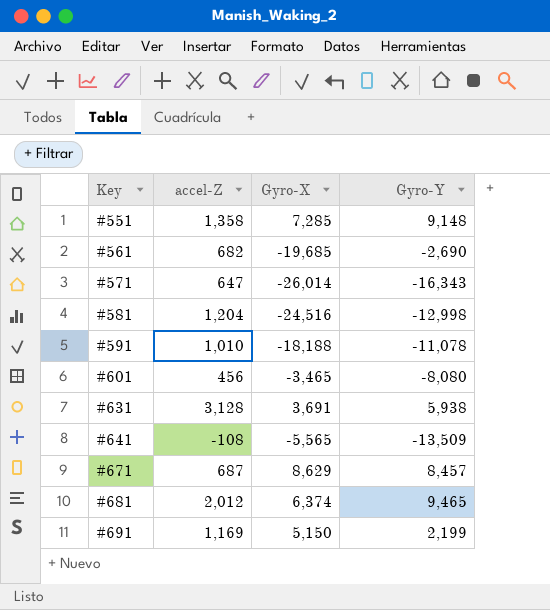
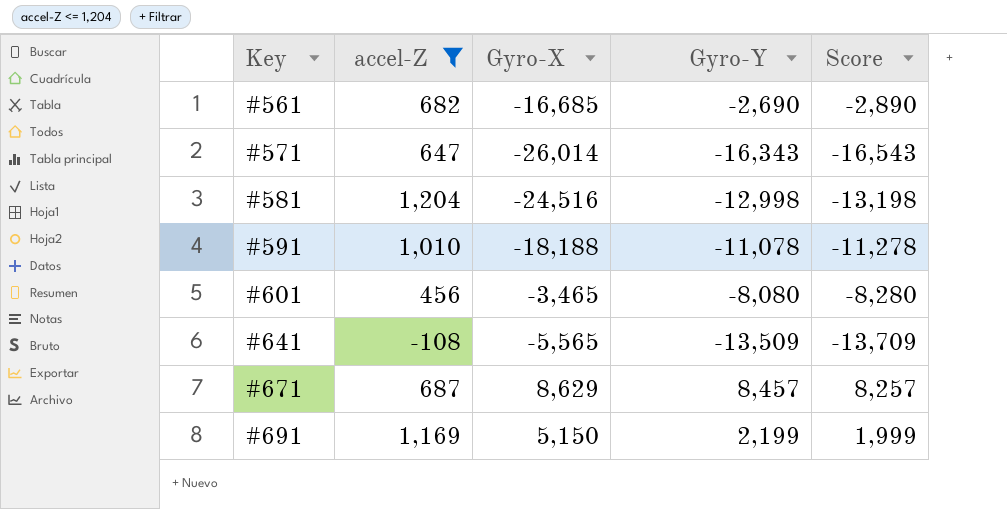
filter: none -> accel-Z <= 1,204
column Score | formula: none -> [Gyro-Y] - 200
#561 | Gyro-X: -19,685 -> -16,685

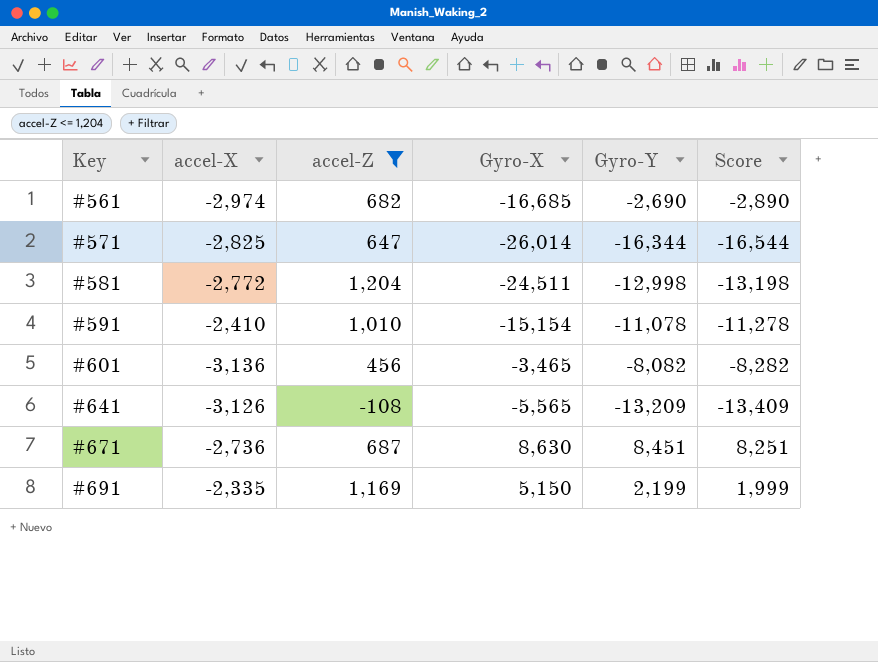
column accel-X | position: none -> 2
#571 | Gyro-Y: -16,343 -> -16,344
#571 | Score: -16,543 -> -16,544
#581 | Gyro-X: -24,516 -> -24,511
#591 | Gyro-X: -18,188 -> -15,154
#601 | Gyro-Y: -8,080 -> -8,082
#601 | Score: -8,280 -> -8,282
#641 | Gyro-Y: -13,509 -> -13,209
#641 | Score: -13,709 -> -13,409
#671 | Gyro-X: 8,629 -> 8,630
#671 | Gyro-Y: 8,457 -> 8,451
#671 | Score: 8,257 -> 8,251

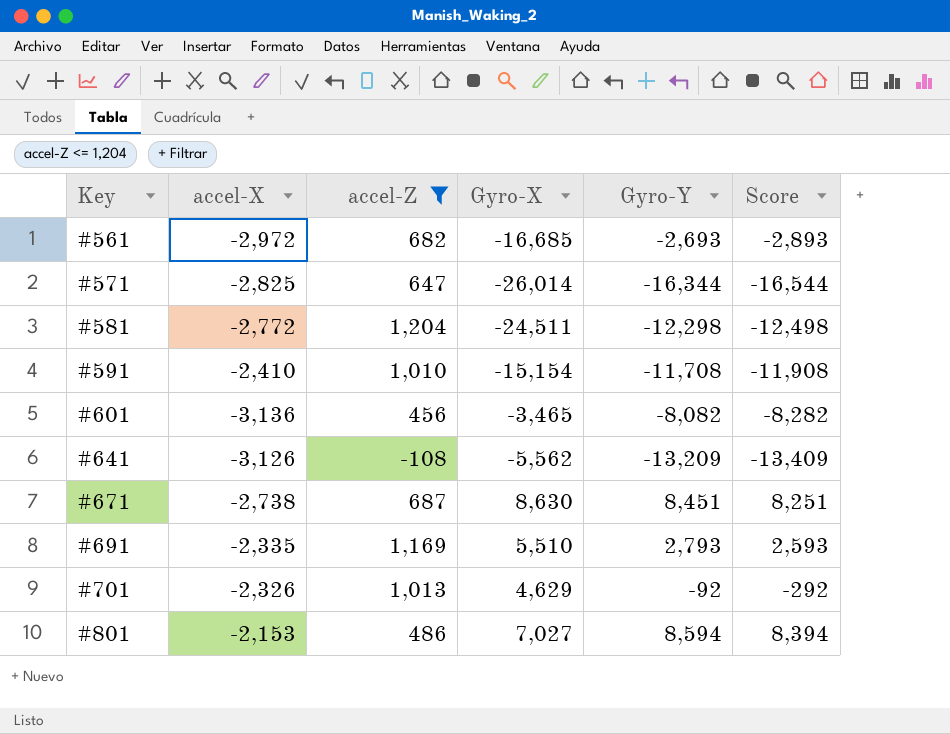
#561 | accel-X: -2,974 -> -2,972
#561 | Gyro-Y: -2,690 -> -2,693
#561 | Score: -2,890 -> -2,893
#581 | Gyro-Y: -12,998 -> -12,298
#581 | Score: -13,198 -> -12,498
#591 | Gyro-Y: -11,078 -> -11,708
#591 | Score: -11,278 -> -11,908
#641 | Gyro-X: -5,565 -> -5,562
#671 | accel-X: -2,736 -> -2,738
#691 | Gyro-X: 5,150 -> 5,510
#691 | Gyro-Y: 2,199 -> 2,793
#691 | Score: 1,999 -> 2,593
row #701: none -> -2,326 | 1,013 | 4,629 | -92 | -292
row #801: none -> -2,153 | 486 | 7,027 | 8,594 | 8,394

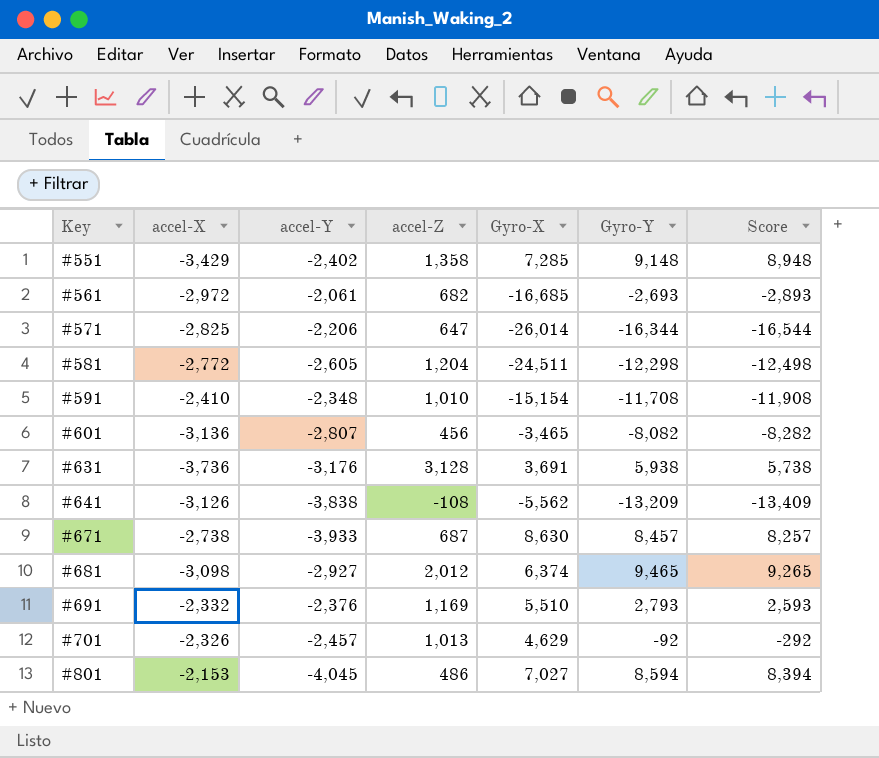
filter: accel-Z <= 1,204 -> none
column accel-Y | position: none -> 3
#671 | Gyro-Y: 8,451 -> 8,457
#671 | Score: 8,251 -> 8,257
#691 | accel-X: -2,335 -> -2,332

